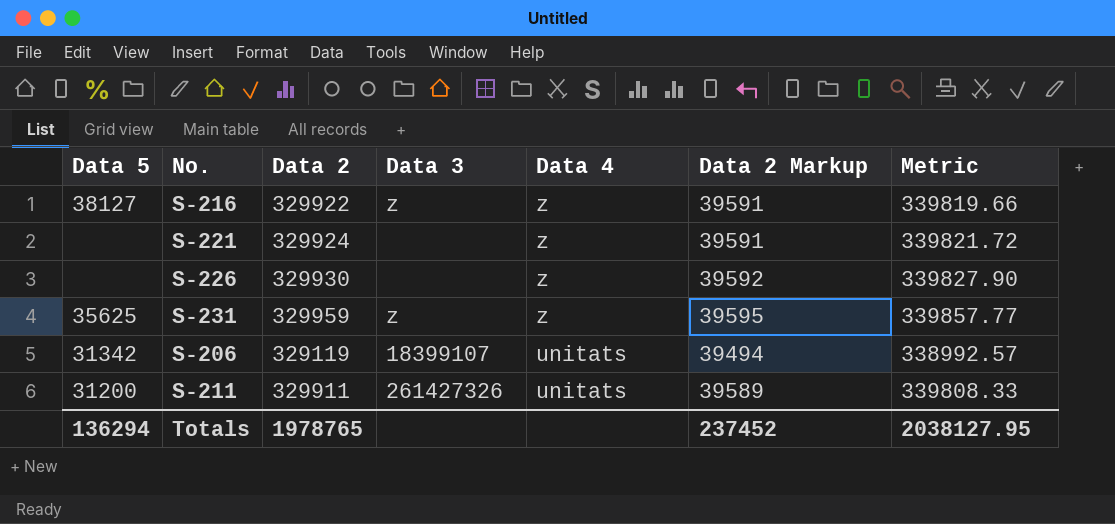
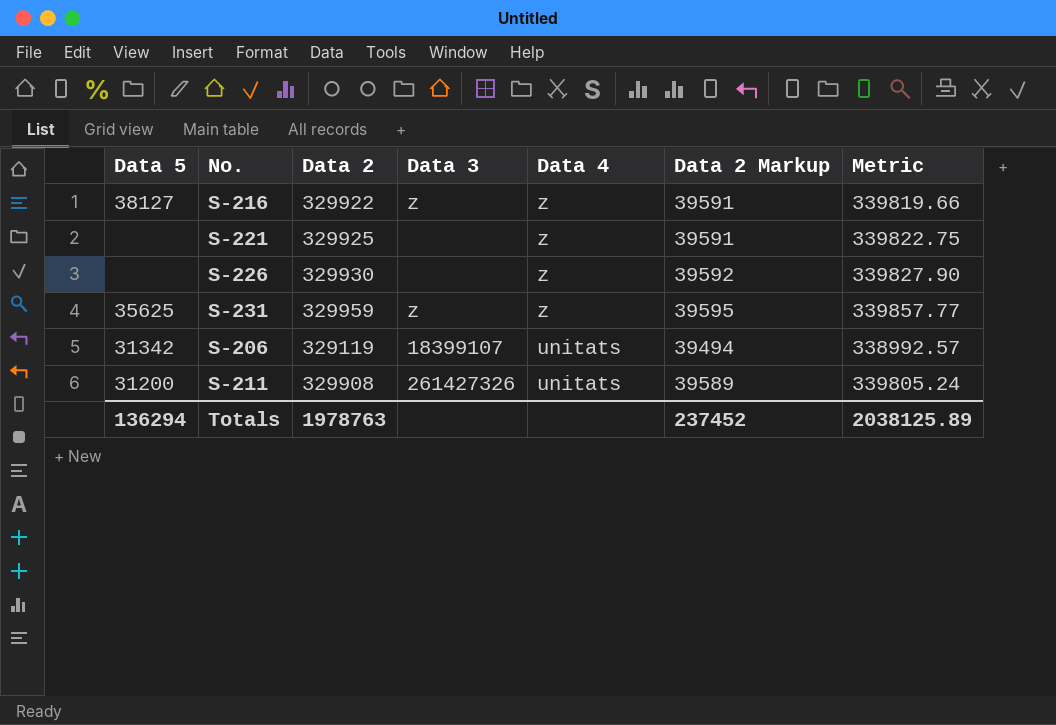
S-221 | Data 2: 329924 -> 329925
S-221 | Metric: 339821.72 -> 339822.75
S-211 | Data 2: 329911 -> 329908
S-211 | Metric: 339808.33 -> 339805.24
Totals | Data 2: 1978765 -> 1978763
Totals | Metric: 2038127.95 -> 2038125.89

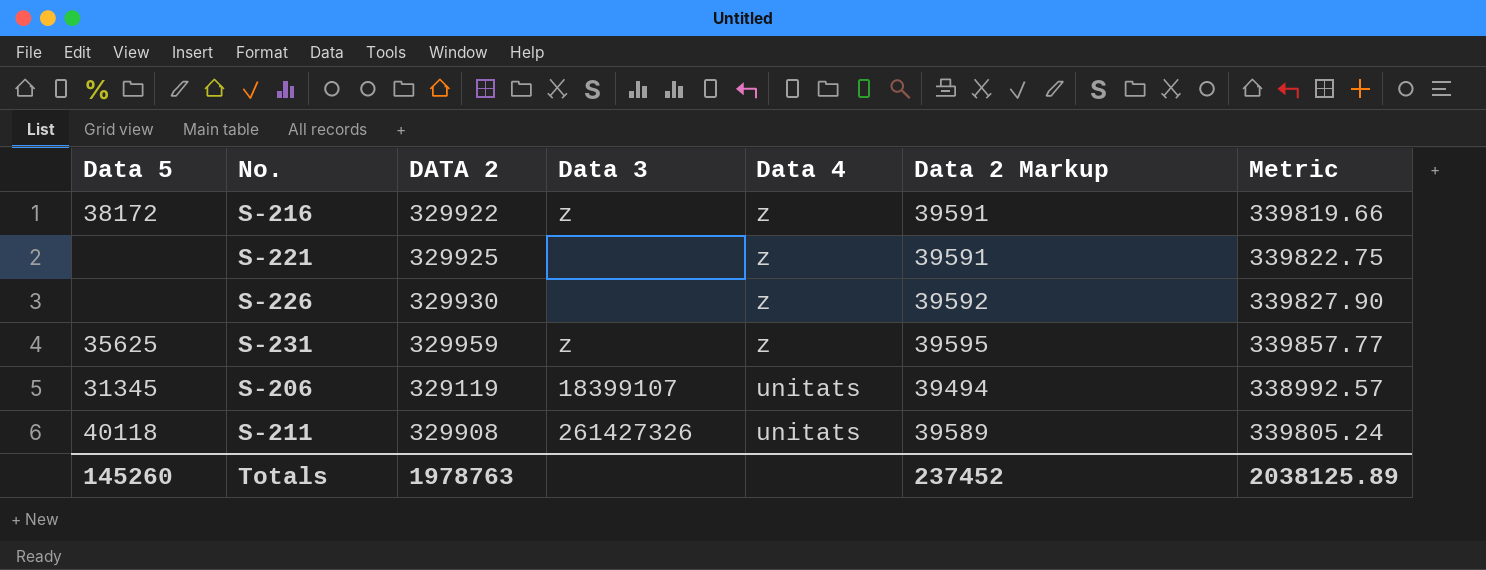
column name: Data 2 -> DATA 2
S-216 | Data 5: 38127 -> 38172
S-206 | Data 5: 31342 -> 31345
S-211 | Data 5: 31200 -> 40118
Totals | Data 5: 136294 -> 145260

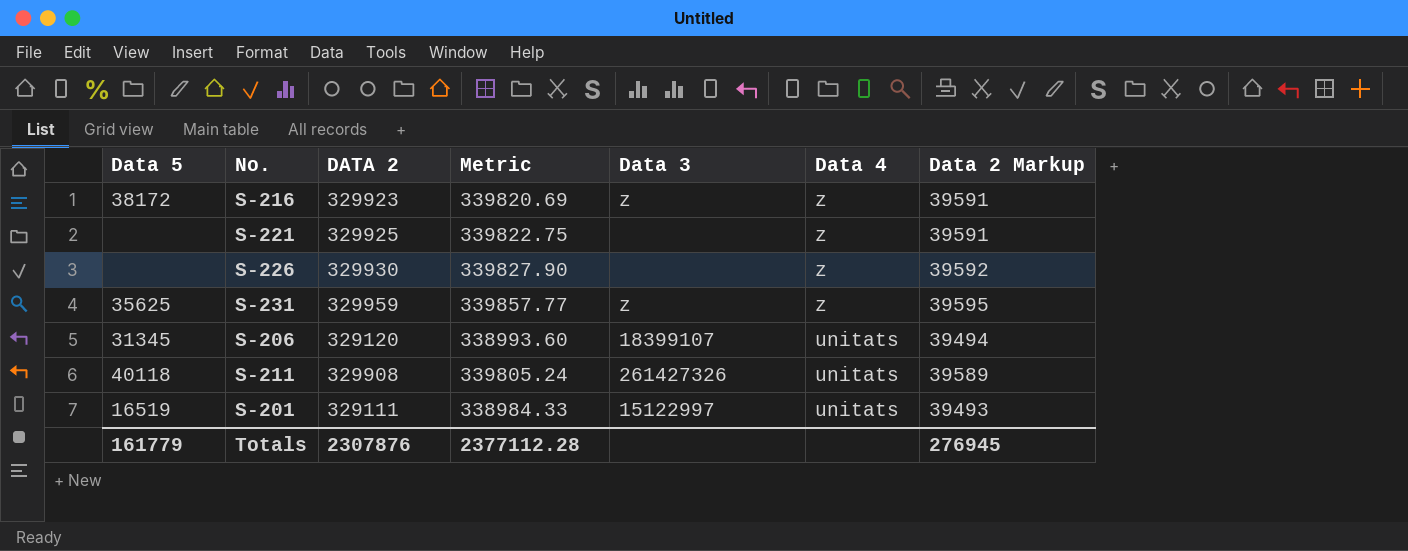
column Metric | position: 7 -> 4
S-216 | DATA 2: 329922 -> 329923
S-216 | Metric: 339819.66 -> 339820.69
S-206 | DATA 2: 329119 -> 329120
S-206 | Metric: 338992.57 -> 338993.60
row S-201: none -> 16519 | 329111 | 338984.33 | 15122997 | unitats | 39493
Totals | Data 5: 145260 -> 161779
Totals | DATA 2: 1978763 -> 2307876
Totals | Metric: 2038125.89 -> 2377112.28
Totals | Data 2 Markup: 237452 -> 276945

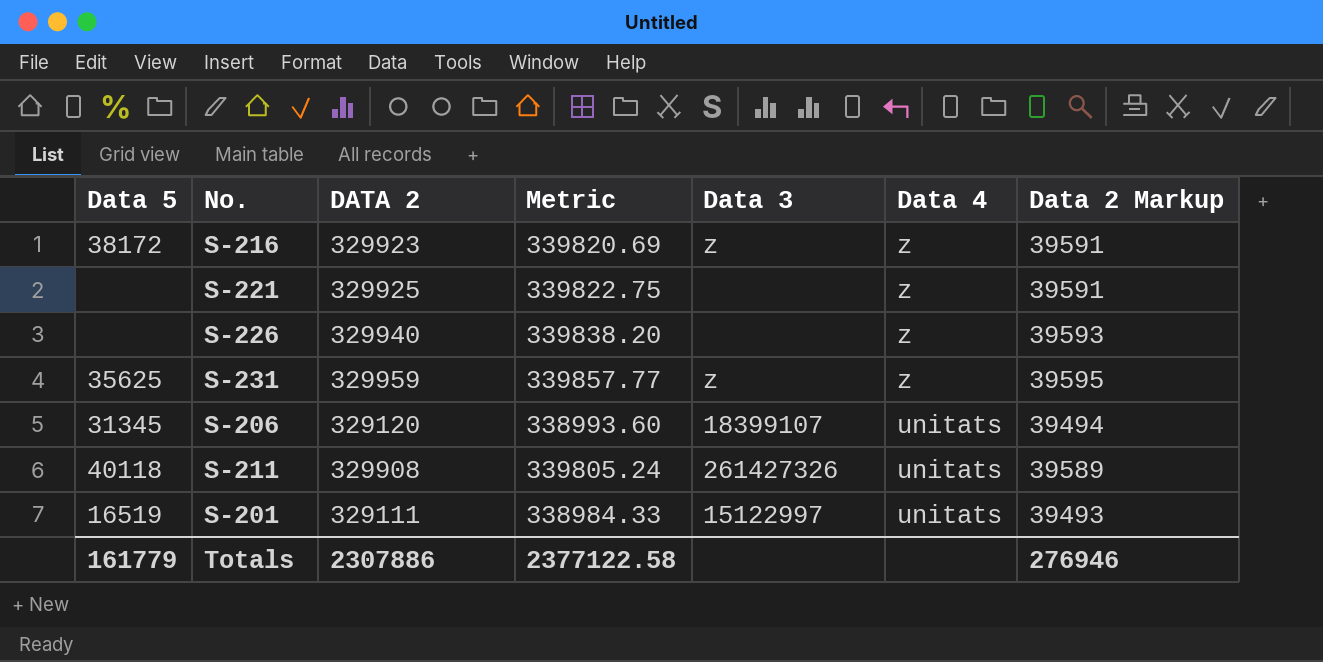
S-226 | DATA 2: 329930 -> 329940
S-226 | Metric: 339827.90 -> 339838.20
S-226 | Data 2 Markup: 39592 -> 39593
Totals | DATA 2: 2307876 -> 2307886
Totals | Metric: 2377112.28 -> 2377122.58
Totals | Data 2 Markup: 276945 -> 276946

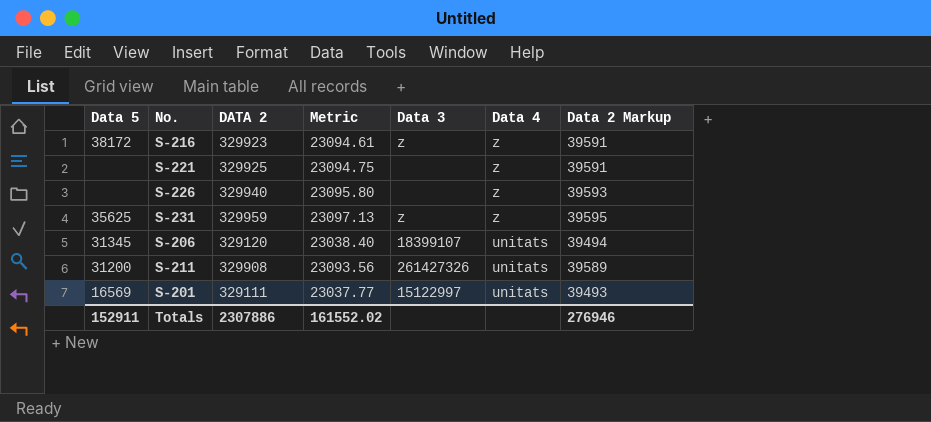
column Metric | formula: [DATA 2] * 1.03 -> [DATA 2] * 0.07
S-211 | Data 5: 40118 -> 31200
S-201 | Data 5: 16519 -> 16569
Totals | Data 5: 161779 -> 152911
Totals | Metric: 2377122.58 -> 161552.02

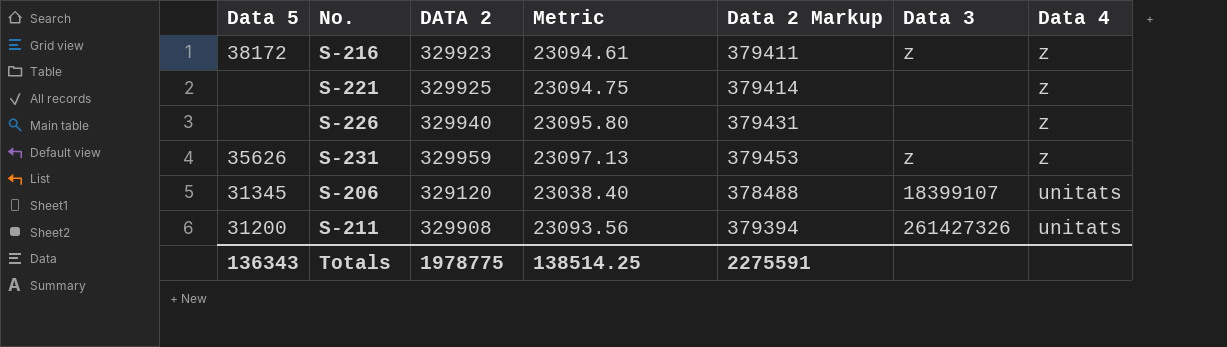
column Data 2 Markup | formula: [DATA 2] * 0.12 -> [DATA 2] * 1.15
column Data 2 Markup | position: 7 -> 5
row S-201: 16569 | 329111 | 23037.77 | 15122997 | unitats | 39493 -> none
S-231 | Data 5: 35625 -> 35626
Totals | Data 5: 152911 -> 136343
Totals | DATA 2: 2307886 -> 1978775
Totals | Metric: 161552.02 -> 138514.25
Totals | Data 2 Markup: 276946 -> 2275591

